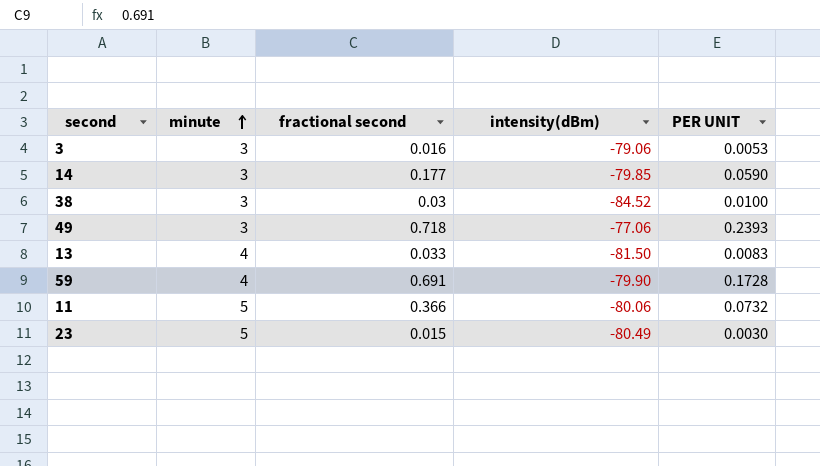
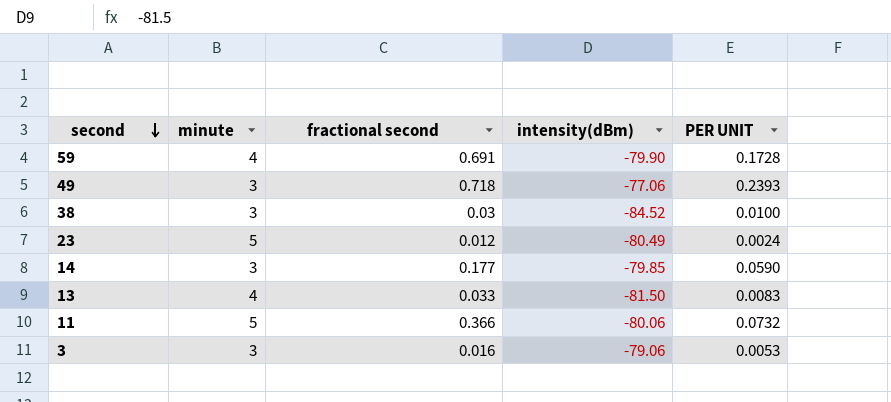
row order: minute ascending -> second descending
23 | fractional second: 0.015 -> 0.012
23 | PER UNIT: 0.0030 -> 0.0024

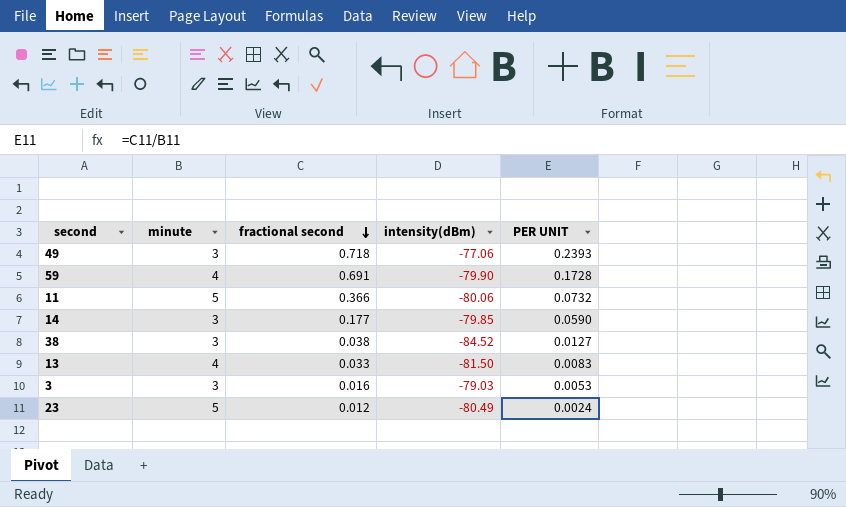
row order: second descending -> fractional second descending
38 | fractional second: 0.03 -> 0.038
38 | PER UNIT: 0.0100 -> 0.0127
3 | intensity(dBm): -79.06 -> -79.03

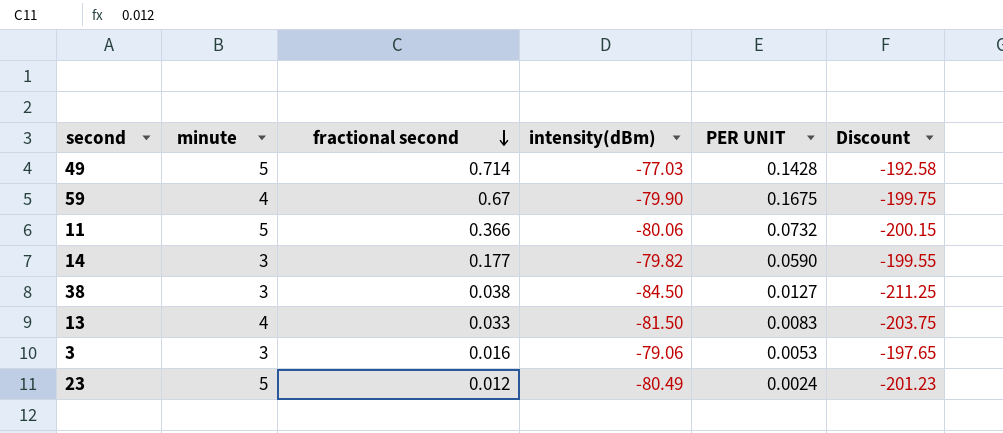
column Discount | formula: none -> [intensity(dBm)] * 2.5
49 | minute: 3 -> 5
49 | fractional second: 0.718 -> 0.714
49 | intensity(dBm): -77.06 -> -77.03
49 | PER UNIT: 0.2393 -> 0.1428
59 | fractional second: 0.691 -> 0.67
59 | PER UNIT: 0.1728 -> 0.1675
14 | intensity(dBm): -79.85 -> -79.82
38 | intensity(dBm): -84.52 -> -84.50
3 | intensity(dBm): -79.03 -> -79.06

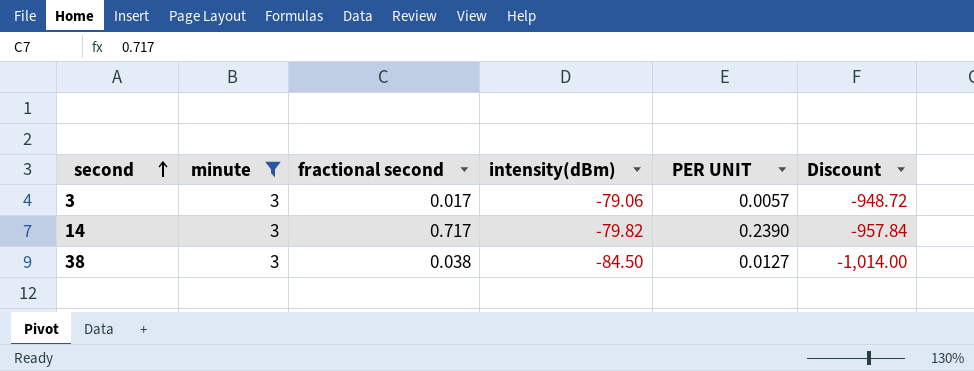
filter: none -> minute = 3
row order: fractional second descending -> second ascending
column Discount | formula: [intensity(dBm)] * 2.5 -> [intensity(dBm)] * 12
3 | fractional second: 0.016 -> 0.017
3 | PER UNIT: 0.0053 -> 0.0057
14 | fractional second: 0.177 -> 0.717
14 | PER UNIT: 0.0590 -> 0.2390

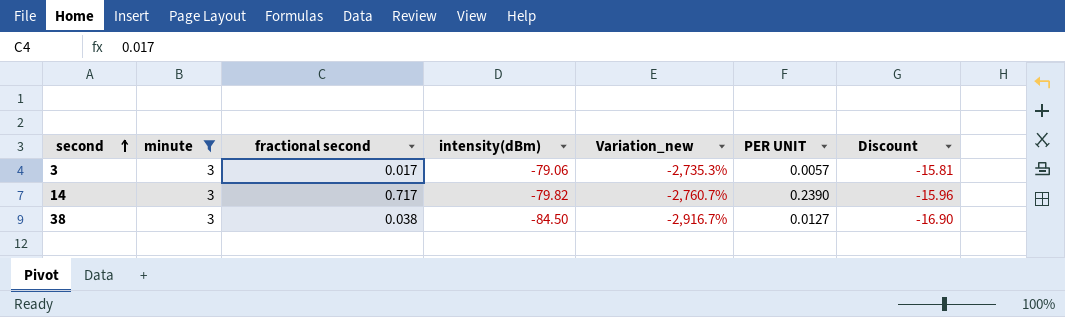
column Variation_new | formula: none -> ([intensity(dBm)] - [minute]) / [minute]
column Discount | formula: [intensity(dBm)] * 12 -> [intensity(dBm)] * 0.2

